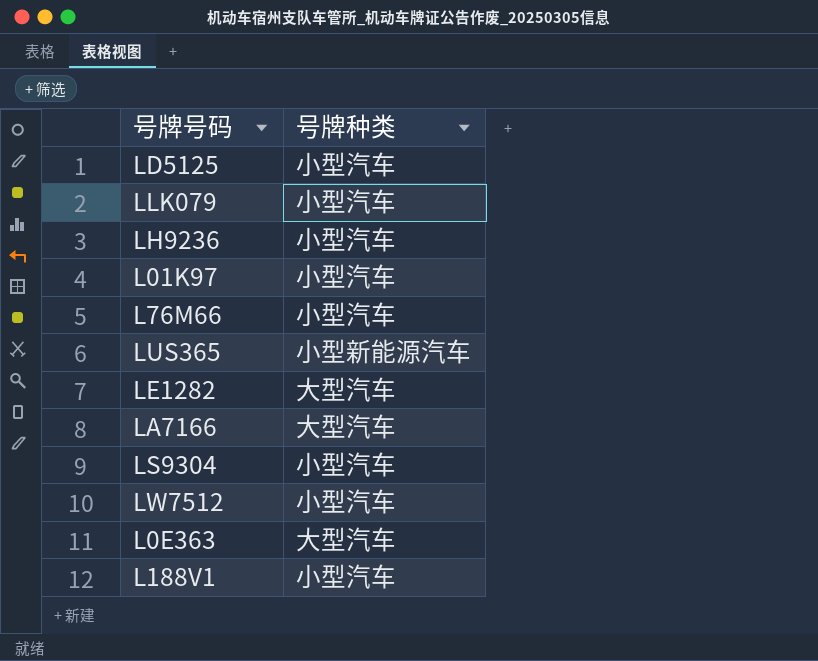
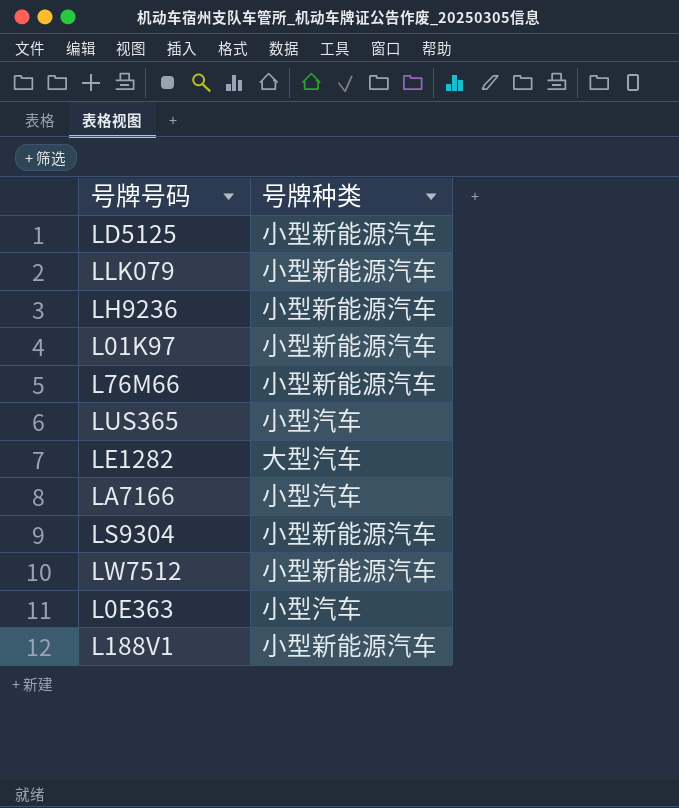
LD5125 | 号牌种类: 小型汽车 -> 小型新能源汽车
LLK079 | 号牌种类: 小型汽车 -> 小型新能源汽车
LH9236 | 号牌种类: 小型汽车 -> 小型新能源汽车
L01K97 | 号牌种类: 小型汽车 -> 小型新能源汽车
L76M66 | 号牌种类: 小型汽车 -> 小型新能源汽车
LUS365 | 号牌种类: 小型新能源汽车 -> 小型汽车
LA7166 | 号牌种类: 大型汽车 -> 小型汽车
LS9304 | 号牌种类: 小型汽车 -> 小型新能源汽车
LW7512 | 号牌种类: 小型汽车 -> 小型新能源汽车
L0E363 | 号牌种类: 大型汽车 -> 小型汽车
L188V1 | 号牌种类: 小型汽车 -> 小型新能源汽车

